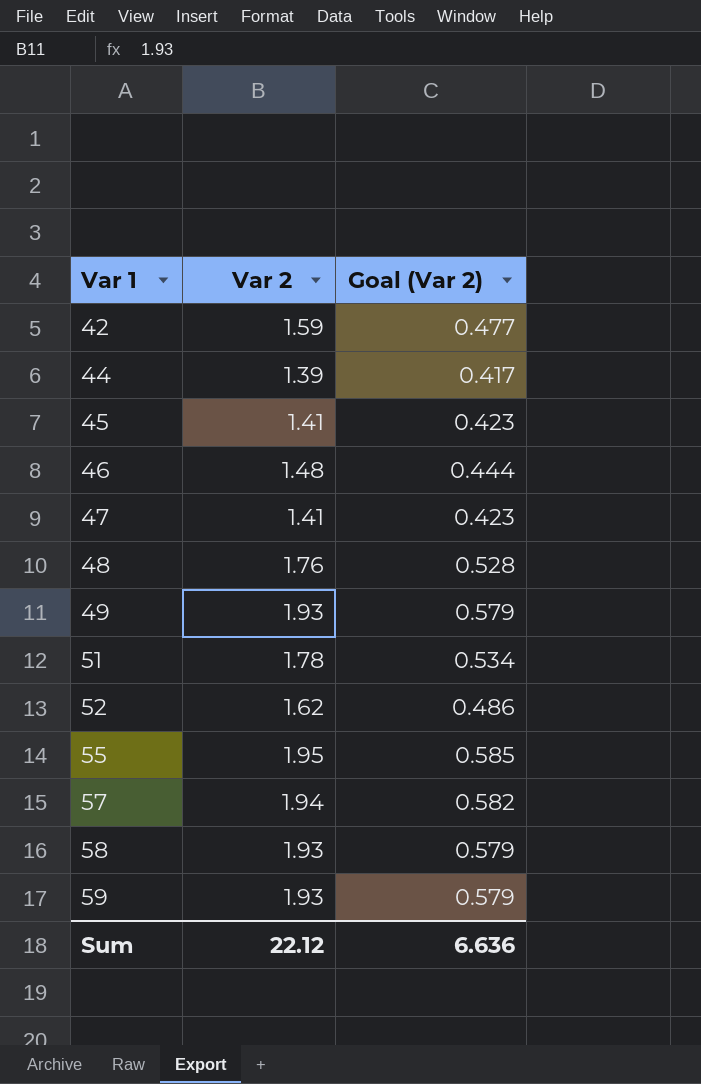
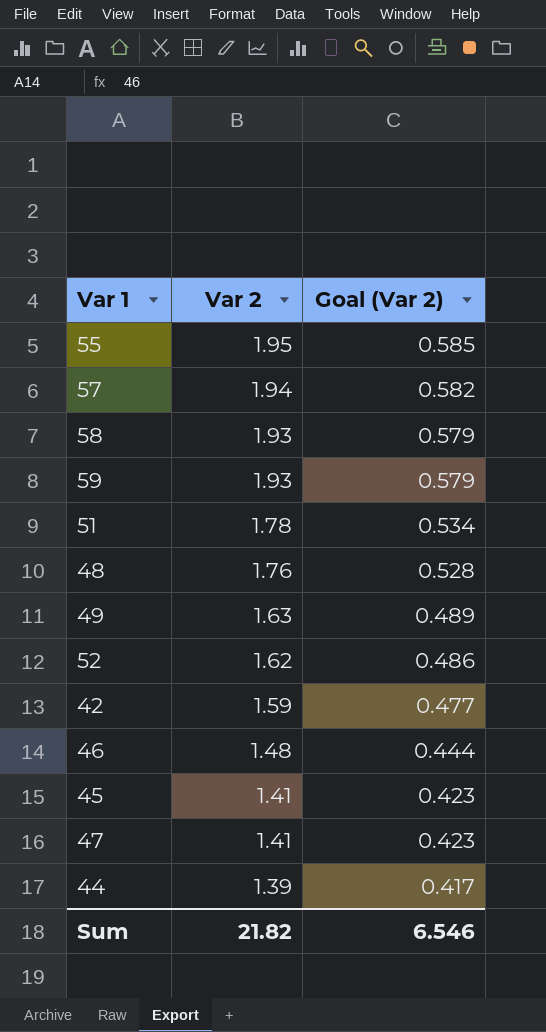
row order: Var 1 ascending -> Var 2 descending
49 | Var 2: 1.93 -> 1.63
49 | Goal (Var 2): 0.579 -> 0.489
Sum | Var 2: 22.12 -> 21.82
Sum | Goal (Var 2): 6.636 -> 6.546

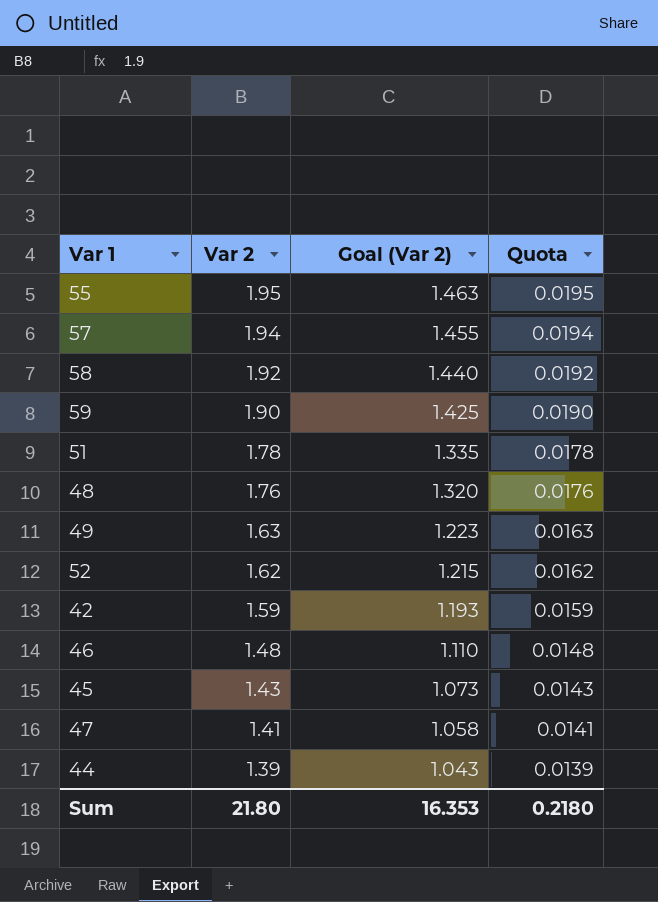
column Goal (Var 2) | formula: [Var 2] * 0.3 -> [Var 2] * 0.75
column Quota | formula: none -> [Var 2] * 0.01
58 | Var 2: 1.93 -> 1.92
59 | Var 2: 1.93 -> 1.90
45 | Var 2: 1.41 -> 1.43
Sum | Var 2: 21.82 -> 21.80
Sum | Goal (Var 2): 6.546 -> 16.353

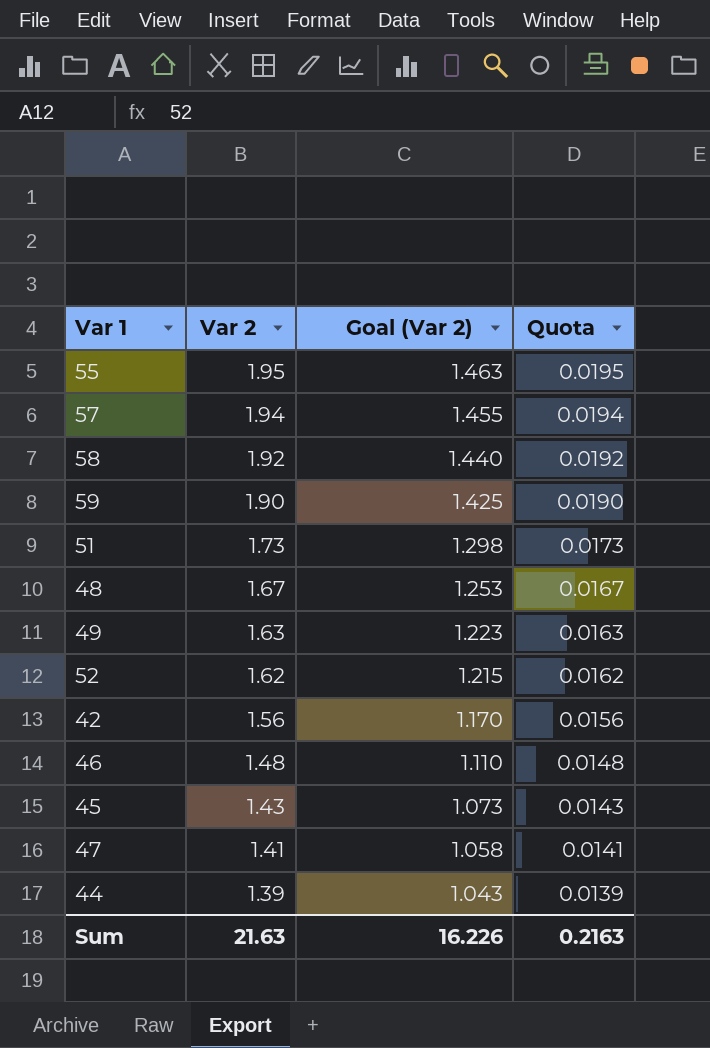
51 | Var 2: 1.78 -> 1.73
51 | Goal (Var 2): 1.335 -> 1.298
51 | Quota: 0.0178 -> 0.0173
48 | Var 2: 1.76 -> 1.67
48 | Goal (Var 2): 1.320 -> 1.253
48 | Quota: 0.0176 -> 0.0167
42 | Var 2: 1.59 -> 1.56
42 | Goal (Var 2): 1.193 -> 1.170
42 | Quota: 0.0159 -> 0.0156
Sum | Var 2: 21.80 -> 21.63
Sum | Goal (Var 2): 16.353 -> 16.226
Sum | Quota: 0.2180 -> 0.2163

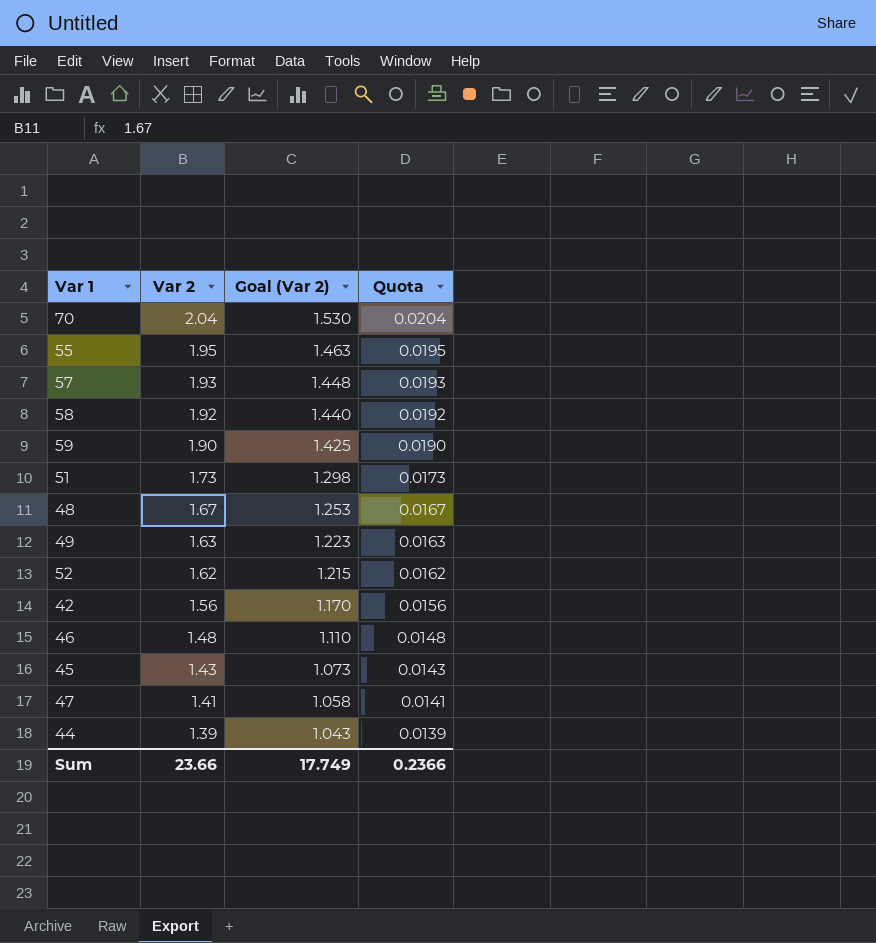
row 70: none -> 2.04 | 1.530 | 0.0204
57 | Var 2: 1.94 -> 1.93
57 | Goal (Var 2): 1.455 -> 1.448
57 | Quota: 0.0194 -> 0.0193
Sum | Var 2: 21.63 -> 23.66
Sum | Goal (Var 2): 16.226 -> 17.749
Sum | Quota: 0.2163 -> 0.2366

